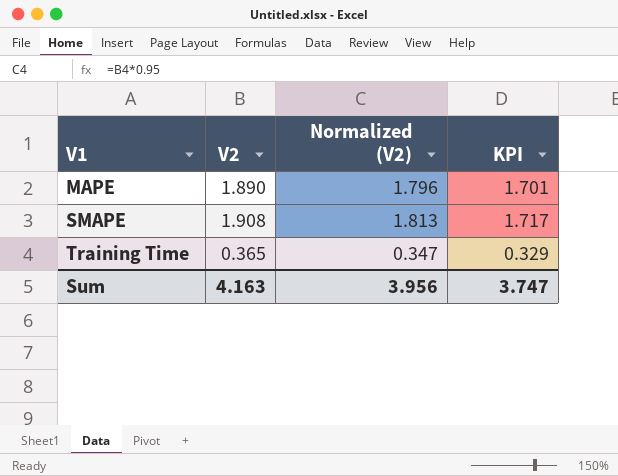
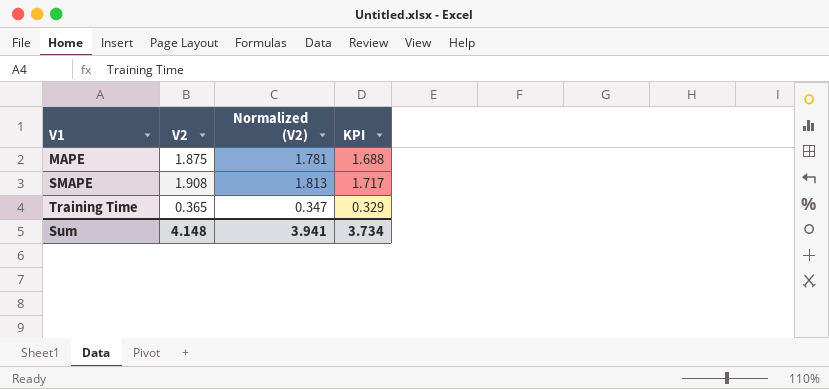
MAPE | V2: 1.890 -> 1.875
MAPE | Normalized (V2): 1.796 -> 1.781
MAPE | KPI: 1.701 -> 1.688
Sum | V2: 4.163 -> 4.148
Sum | Normalized (V2): 3.956 -> 3.941
Sum | KPI: 3.747 -> 3.734

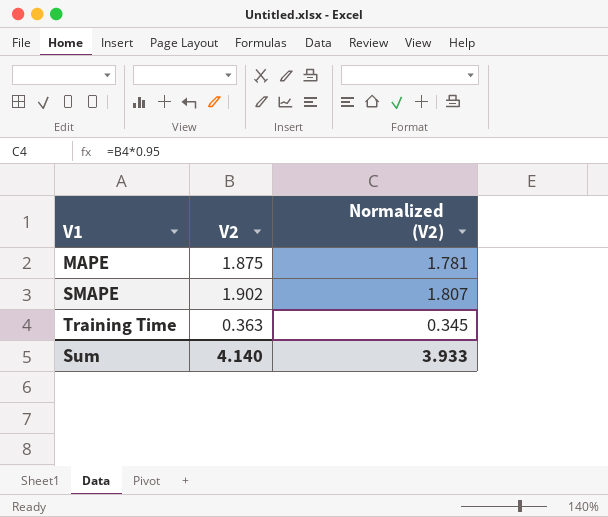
column KPI | formula: [V2] * 0.9 -> none
SMAPE | V2: 1.908 -> 1.902
SMAPE | Normalized (V2): 1.813 -> 1.807
Training Time | V2: 0.365 -> 0.363
Training Time | Normalized (V2): 0.347 -> 0.345
Sum | V2: 4.148 -> 4.140
Sum | Normalized (V2): 3.941 -> 3.933

